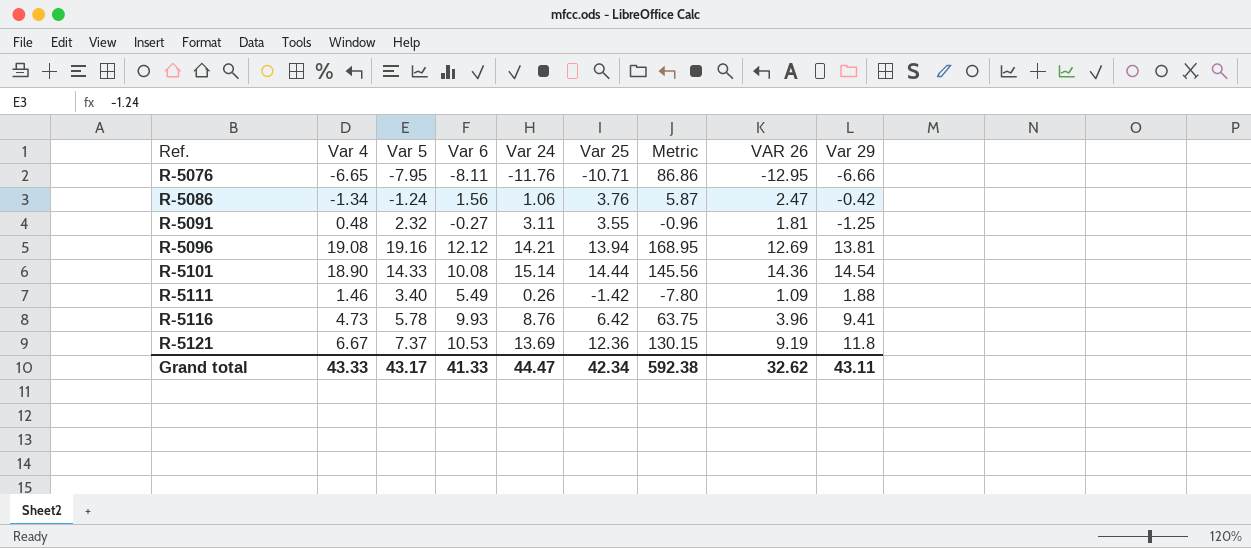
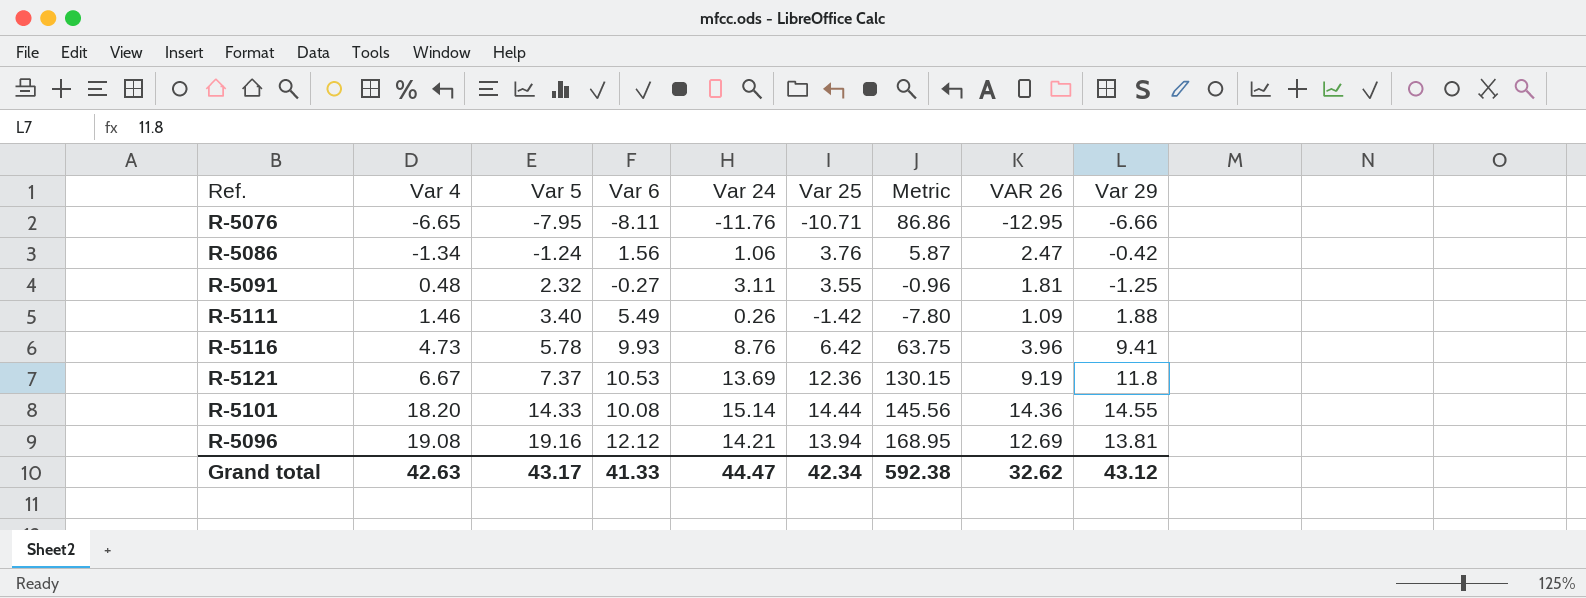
row order: Ref. ascending -> Var 4 ascending
R-5101 | Var 4: 18.90 -> 18.20
R-5101 | Var 29: 14.54 -> 14.55
Grand total | Var 4: 43.33 -> 42.63
Grand total | Var 29: 43.11 -> 43.12

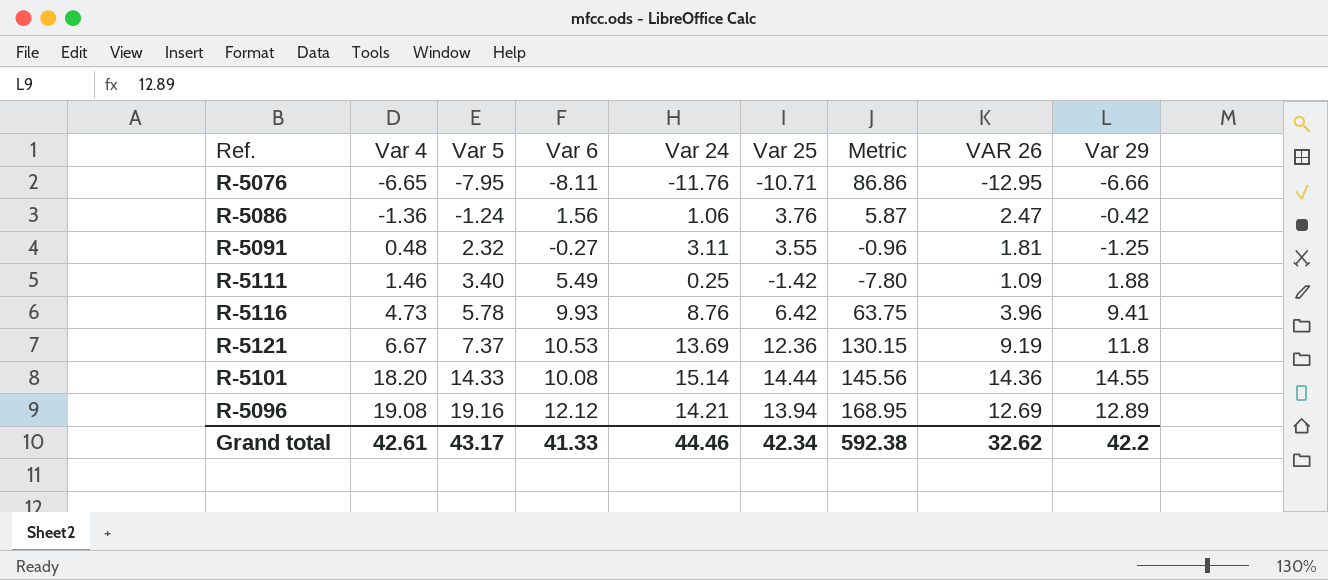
R-5086 | Var 4: -1.34 -> -1.36
R-5111 | Var 24: 0.26 -> 0.25
R-5096 | Var 29: 13.81 -> 12.89
Grand total | Var 4: 42.63 -> 42.61
Grand total | Var 24: 44.47 -> 44.46
Grand total | Var 29: 43.12 -> 42.2

